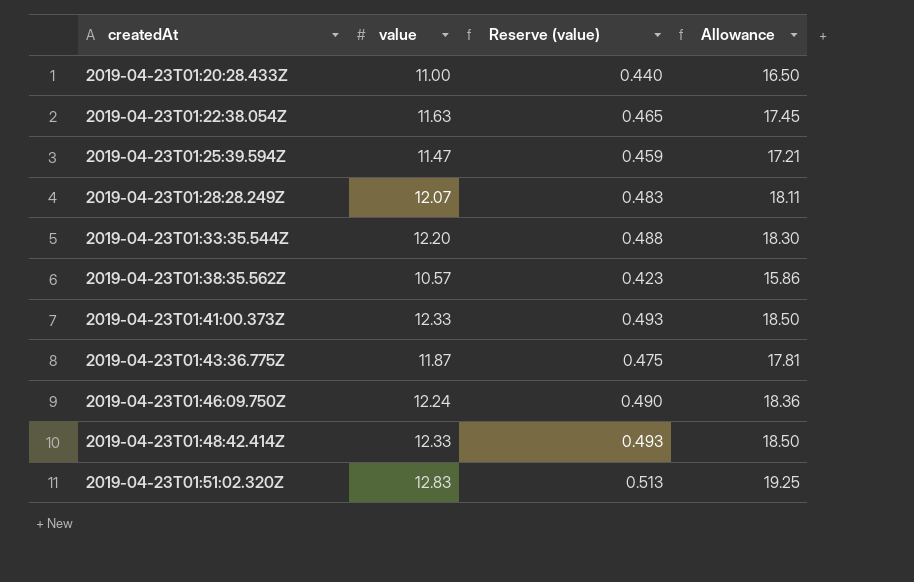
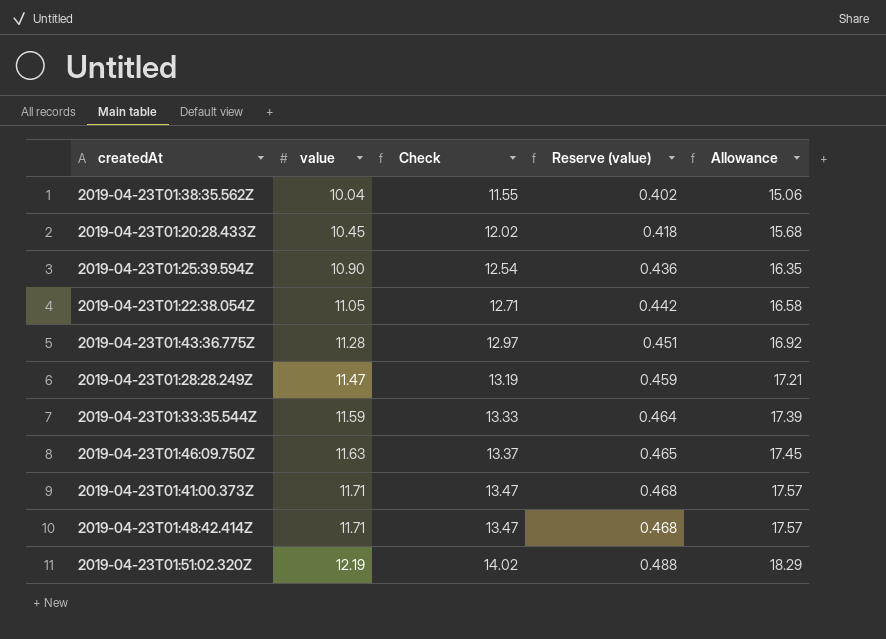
row order: createdAt ascending -> value ascending
column Check | formula: none -> [value] * 1.15
2019-04-23T01:38:35.562Z | value: 10.57 -> 10.04
2019-04-23T01:38:35.562Z | Reserve (value): 0.423 -> 0.402
2019-04-23T01:38:35.562Z | Allowance: 15.86 -> 15.06
2019-04-23T01:20:28.433Z | value: 11.00 -> 10.45
2019-04-23T01:20:28.433Z | Reserve (value): 0.440 -> 0.418
2019-04-23T01:20:28.433Z | Allowance: 16.50 -> 15.68
2019-04-23T01:25:39.594Z | value: 11.47 -> 10.90
2019-04-23T01:25:39.594Z | Reserve (value): 0.459 -> 0.436
2019-04-23T01:25:39.594Z | Allowance: 17.21 -> 16.35
2019-04-23T01:22:38.054Z | value: 11.63 -> 11.05
2019-04-23T01:22:38.054Z | Reserve (value): 0.465 -> 0.442
2019-04-23T01:22:38.054Z | Allowance: 17.45 -> 16.58
2019-04-23T01:43:36.775Z | value: 11.87 -> 11.28
2019-04-23T01:43:36.775Z | Reserve (value): 0.475 -> 0.451
2019-04-23T01:43:36.775Z | Allowance: 17.81 -> 16.92
2019-04-23T01:28:28.249Z | value: 12.07 -> 11.47
2019-04-23T01:28:28.249Z | Reserve (value): 0.483 -> 0.459
2019-04-23T01:28:28.249Z | Allowance: 18.11 -> 17.21
2019-04-23T01:33:35.544Z | value: 12.20 -> 11.59
2019-04-23T01:33:35.544Z | Reserve (value): 0.488 -> 0.464
2019-04-23T01:33:35.544Z | Allowance: 18.30 -> 17.39
2019-04-23T01:46:09.750Z | value: 12.24 -> 11.63
2019-04-23T01:46:09.750Z | Reserve (value): 0.490 -> 0.465
2019-04-23T01:46:09.750Z | Allowance: 18.36 -> 17.45
2019-04-23T01:41:00.373Z | value: 12.33 -> 11.71
2019-04-23T01:41:00.373Z | Reserve (value): 0.493 -> 0.468
2019-04-23T01:41:00.373Z | Allowance: 18.50 -> 17.57
2019-04-23T01:48:42.414Z | value: 12.33 -> 11.71
2019-04-23T01:48:42.414Z | Reserve (value): 0.493 -> 0.468
2019-04-23T01:48:42.414Z | Allowance: 18.50 -> 17.57
2019-04-23T01:51:02.320Z | value: 12.83 -> 12.19
2019-04-23T01:51:02.320Z | Reserve (value): 0.513 -> 0.488
2019-04-23T01:51:02.320Z | Allowance: 19.25 -> 18.29

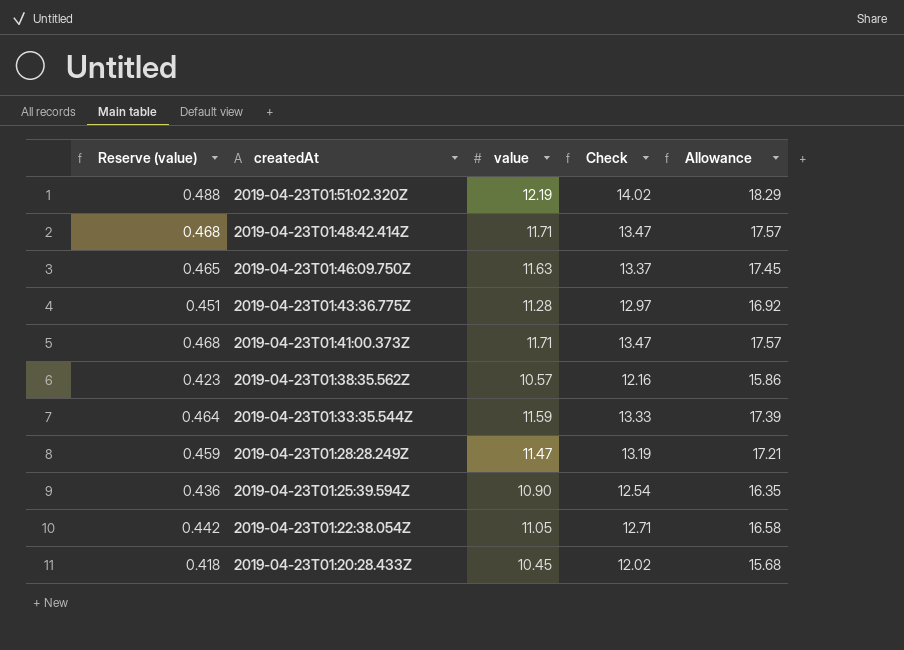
row order: value ascending -> createdAt descending
column Reserve (value) | position: 4 -> 1
2019-04-23T01:38:35.562Z | Reserve (value): 0.402 -> 0.423
2019-04-23T01:38:35.562Z | value: 10.04 -> 10.57
2019-04-23T01:38:35.562Z | Check: 11.55 -> 12.16
2019-04-23T01:38:35.562Z | Allowance: 15.06 -> 15.86

